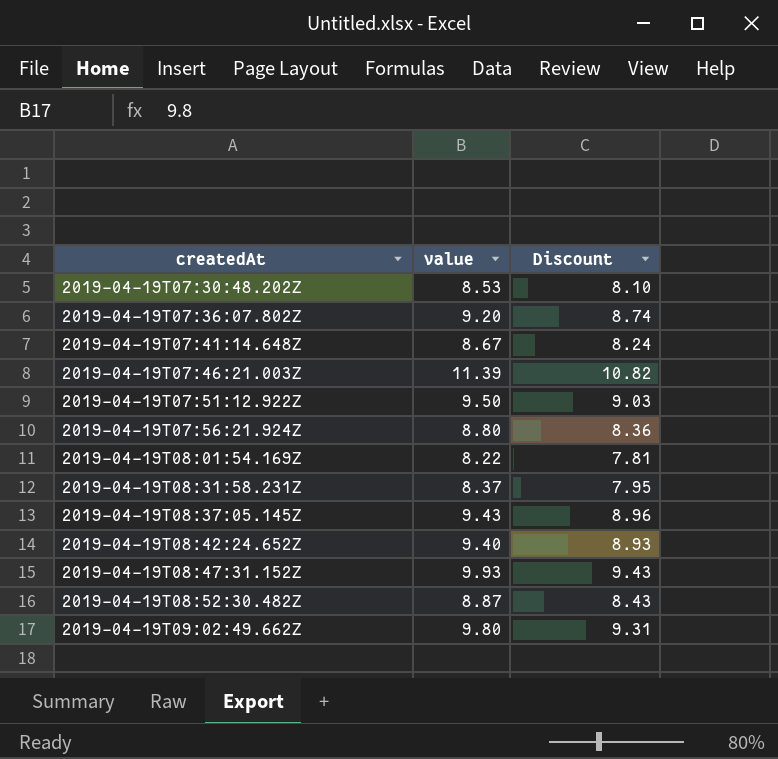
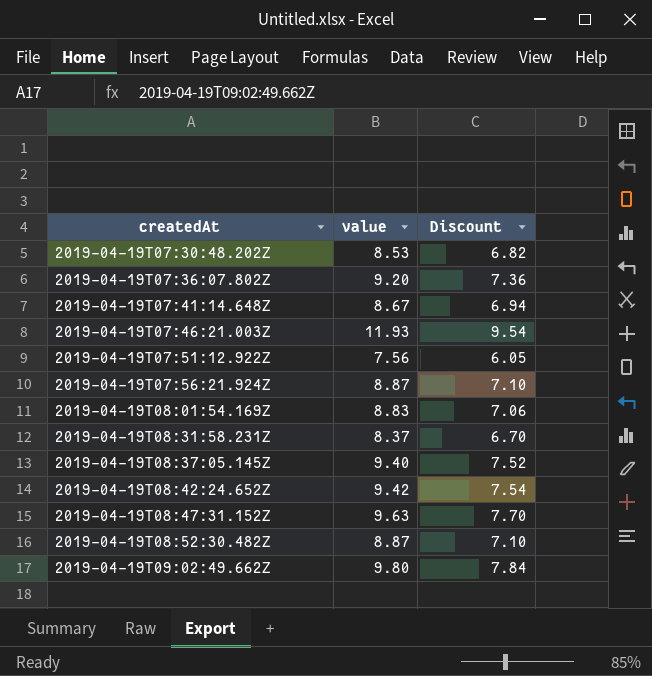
column Discount | formula: [value] * 0.95 -> [value] * 0.8
2019-04-19T07:46:21.003Z | value: 11.39 -> 11.93
2019-04-19T07:51:12.922Z | value: 9.50 -> 7.56
2019-04-19T07:56:21.924Z | value: 8.80 -> 8.87
2019-04-19T08:01:54.169Z | value: 8.22 -> 8.83
2019-04-19T08:37:05.145Z | value: 9.43 -> 9.40
2019-04-19T08:42:24.652Z | value: 9.40 -> 9.42
2019-04-19T08:47:31.152Z | value: 9.93 -> 9.63

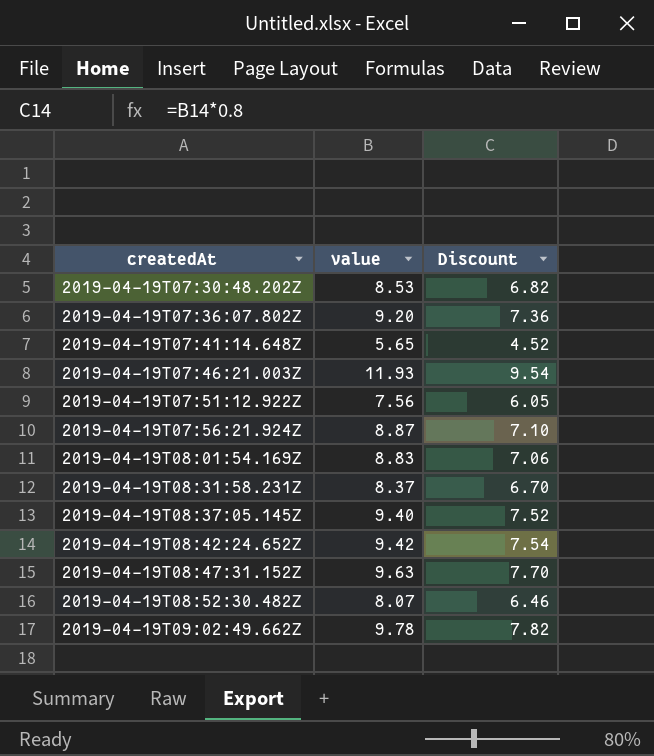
2019-04-19T07:41:14.648Z | value: 8.67 -> 5.65
2019-04-19T07:41:14.648Z | Discount: 6.94 -> 4.52
2019-04-19T08:52:30.482Z | value: 8.87 -> 8.07
2019-04-19T08:52:30.482Z | Discount: 7.10 -> 6.46
2019-04-19T09:02:49.662Z | value: 9.80 -> 9.78
2019-04-19T09:02:49.662Z | Discount: 7.84 -> 7.82

